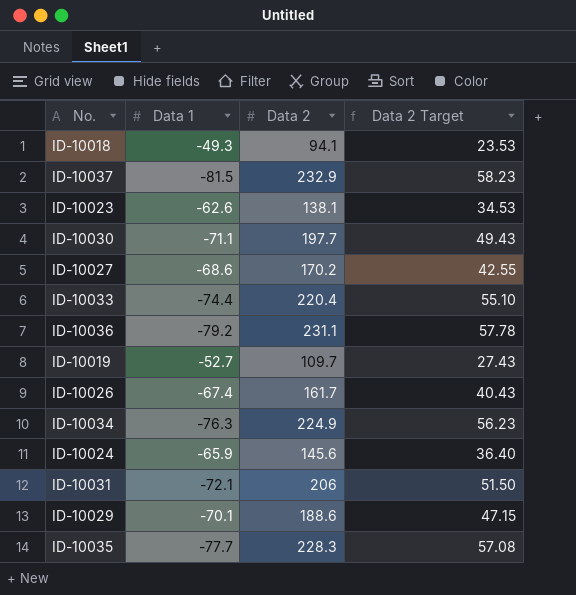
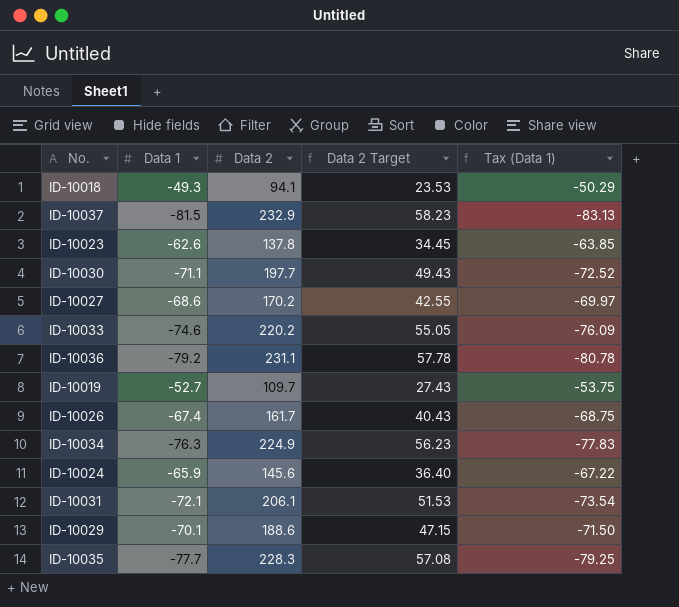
column Tax (Data 1) | formula: none -> [Data 1] * 1.02
ID-10023 | Data 2: 138.1 -> 137.8
ID-10023 | Data 2 Target: 34.53 -> 34.45
ID-10033 | Data 1: -74.4 -> -74.6
ID-10033 | Data 2: 220.4 -> 220.2
ID-10033 | Data 2 Target: 55.10 -> 55.05
ID-10031 | Data 2: 206 -> 206.1
ID-10031 | Data 2 Target: 51.50 -> 51.53

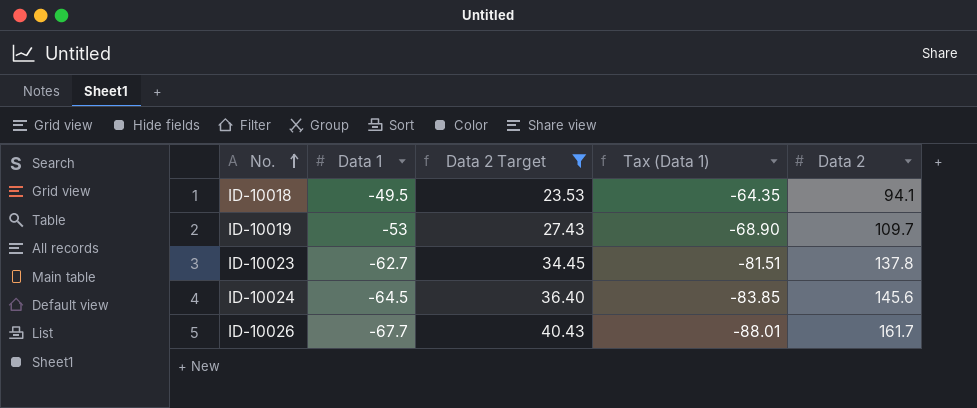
filter: none -> Data 2 Target <= 40.43
row order: none -> No. ascending
column Tax (Data 1) | formula: [Data 1] * 1.02 -> [Data 1] * 1.3
column Data 2 | position: 3 -> 5
ID-10018 | Data 1: -49.3 -> -49.5
ID-10019 | Data 1: -52.7 -> -53
ID-10023 | Data 1: -62.6 -> -62.7
ID-10024 | Data 1: -65.9 -> -64.5
ID-10026 | Data 1: -67.4 -> -67.7

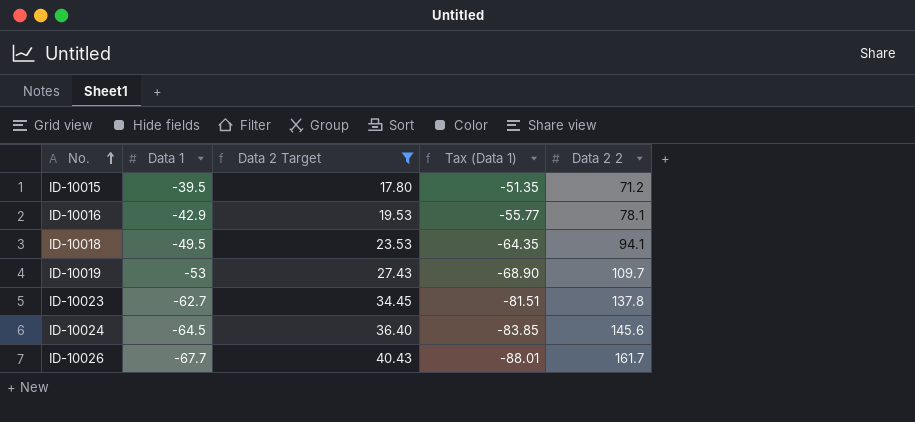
column name: Data 2 -> Data 2 2
row ID-10015: none -> -39.5 | 17.80 | -51.35 | 71.2
row ID-10016: none -> -42.9 | 19.53 | -55.77 | 78.1

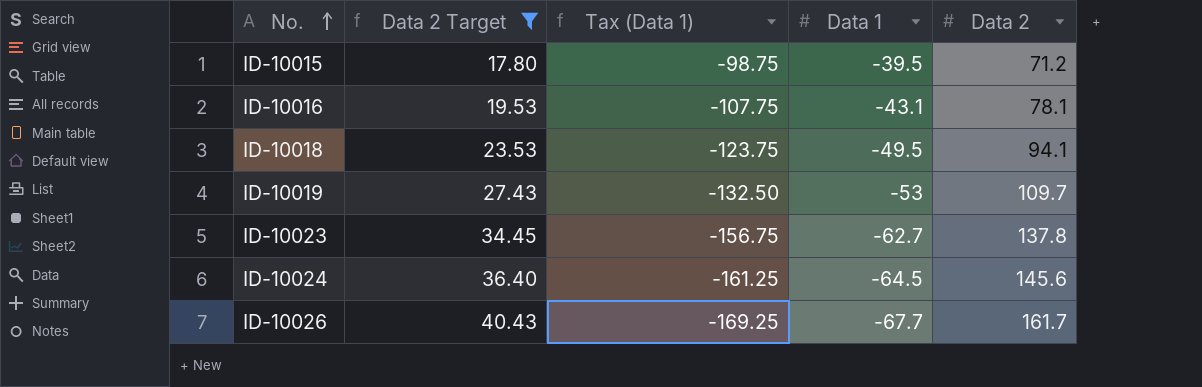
column Tax (Data 1) | formula: [Data 1] * 1.3 -> [Data 1] * 2.5
column Data 1 | position: 2 -> 4
column name: Data 2 2 -> Data 2
ID-10016 | Data 1: -42.9 -> -43.1

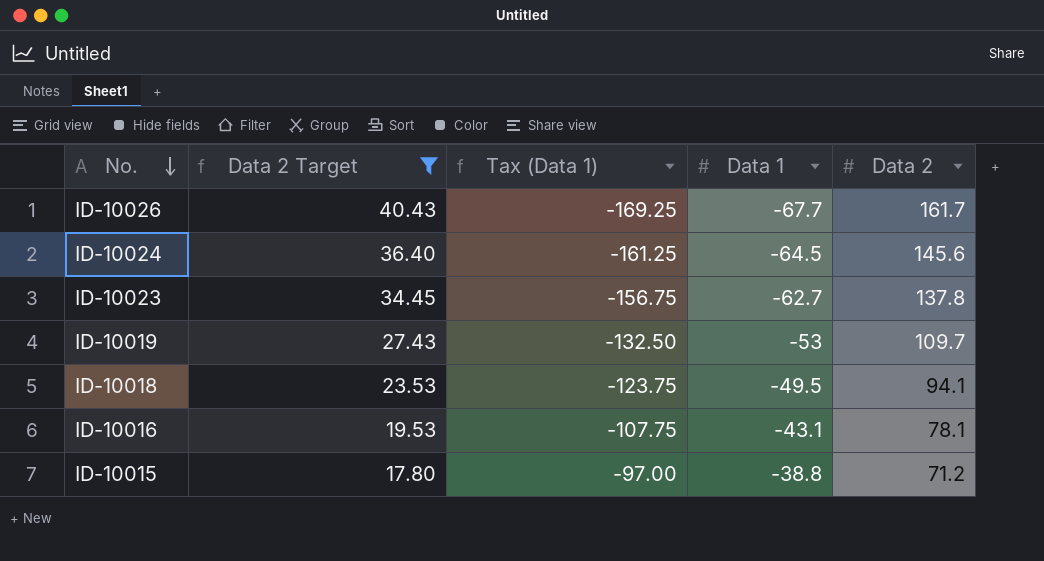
row order: No. ascending -> No. descending
ID-10015 | Tax (Data 1): -98.75 -> -97.00
ID-10015 | Data 1: -39.5 -> -38.8

